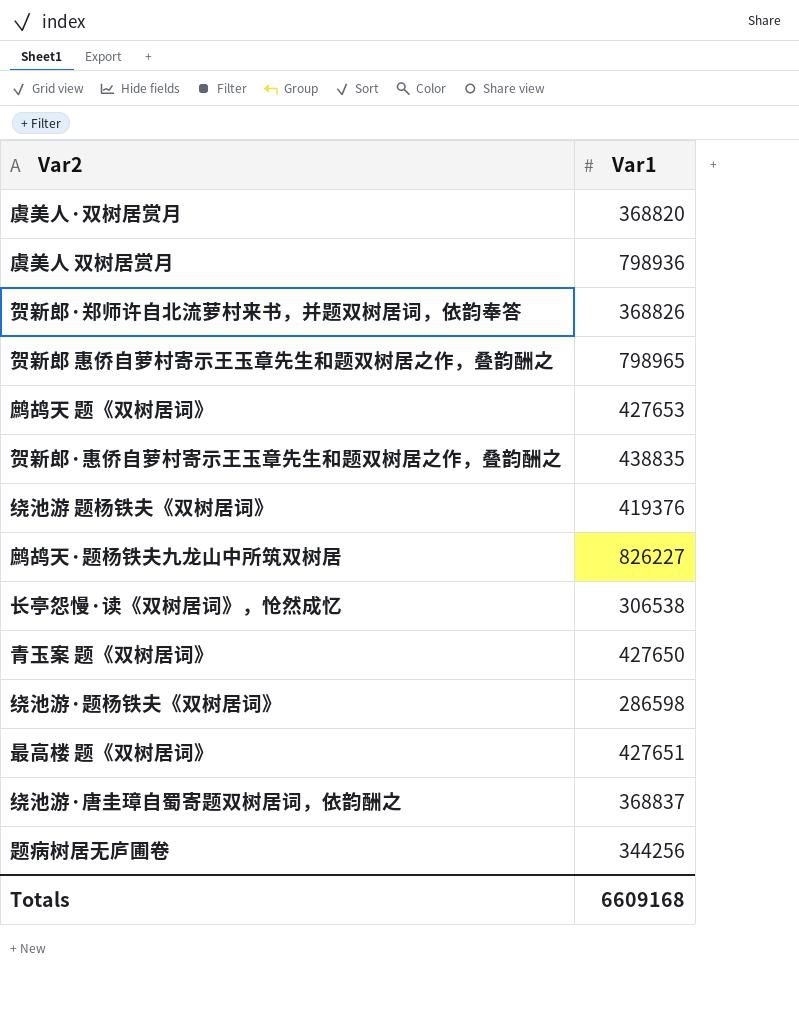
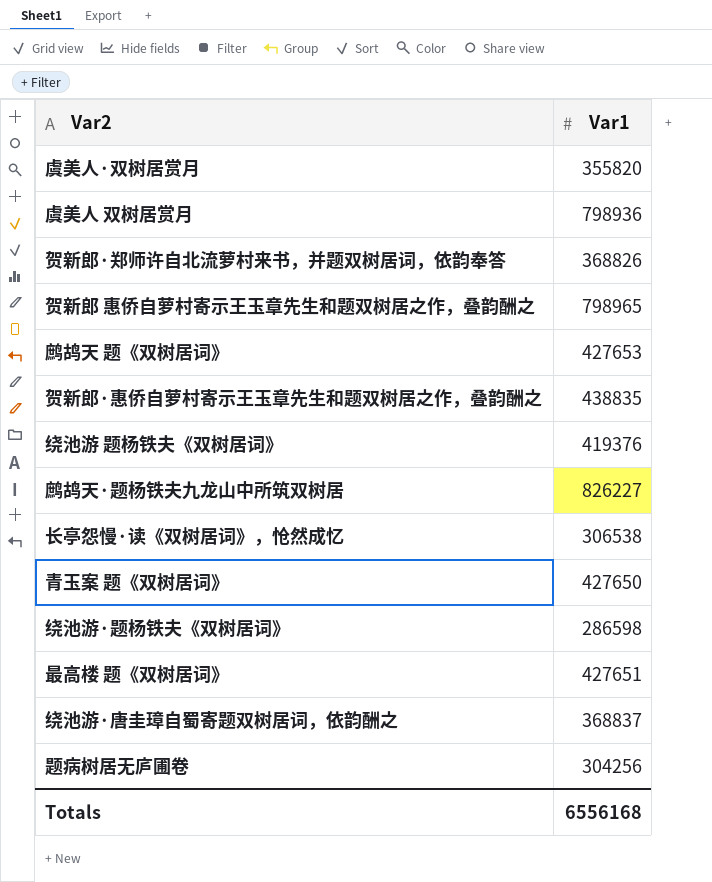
虞美人·双树居赏月 | Var1: 368820 -> 355820
题病树居无庐圃卷 | Var1: 344256 -> 304256
Totals | Var1: 6609168 -> 6556168

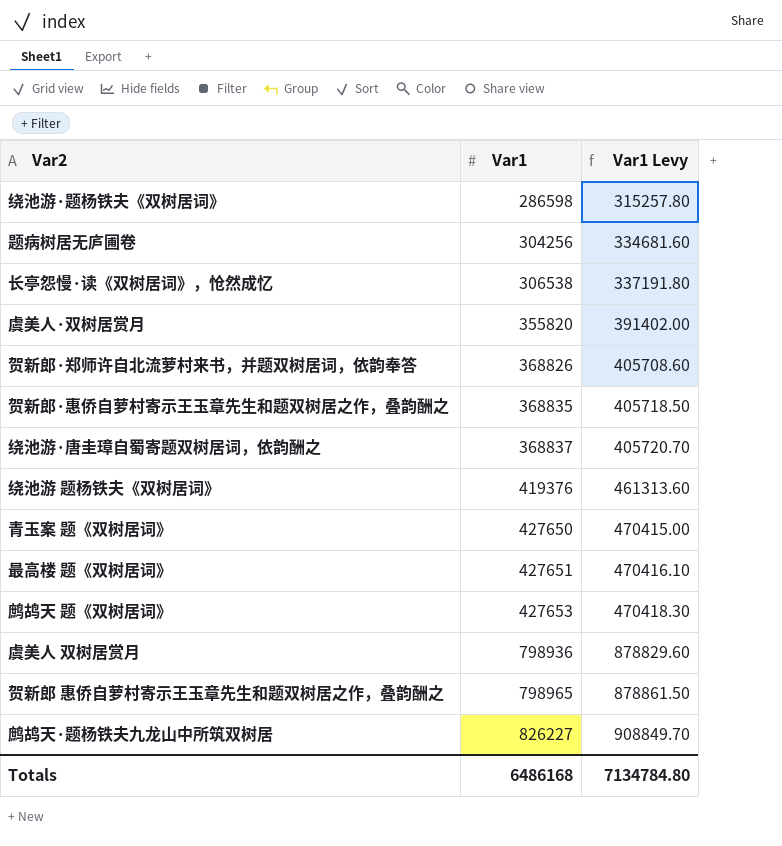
row order: none -> Var1 ascending
column Var1 Levy | formula: none -> [Var1] * 1.1
贺新郎·惠侨自萝村寄示王玉章先生和题双树居之作，叠韵酬之 | Var1: 438835 -> 368835
Totals | Var1: 6556168 -> 6486168

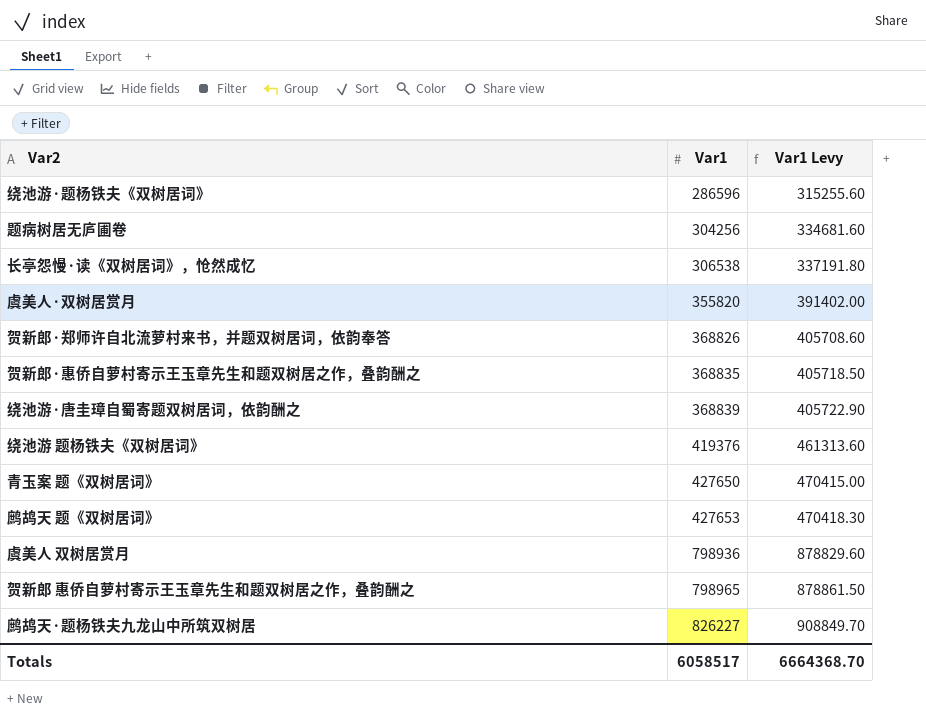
row 最高楼 题《双树居词》: 427651 | 470416.10 -> none
绕池游·题杨铁夫《双树居词》 | Var1: 286598 -> 286596
绕池游·题杨铁夫《双树居词》 | Var1 Levy: 315257.80 -> 315255.60
绕池游·唐圭璋自蜀寄题双树居词，依韵酬之 | Var1: 368837 -> 368839
绕池游·唐圭璋自蜀寄题双树居词，依韵酬之 | Var1 Levy: 405720.70 -> 405722.90
Totals | Var1: 6486168 -> 6058517
Totals | Var1 Levy: 7134784.80 -> 6664368.70

